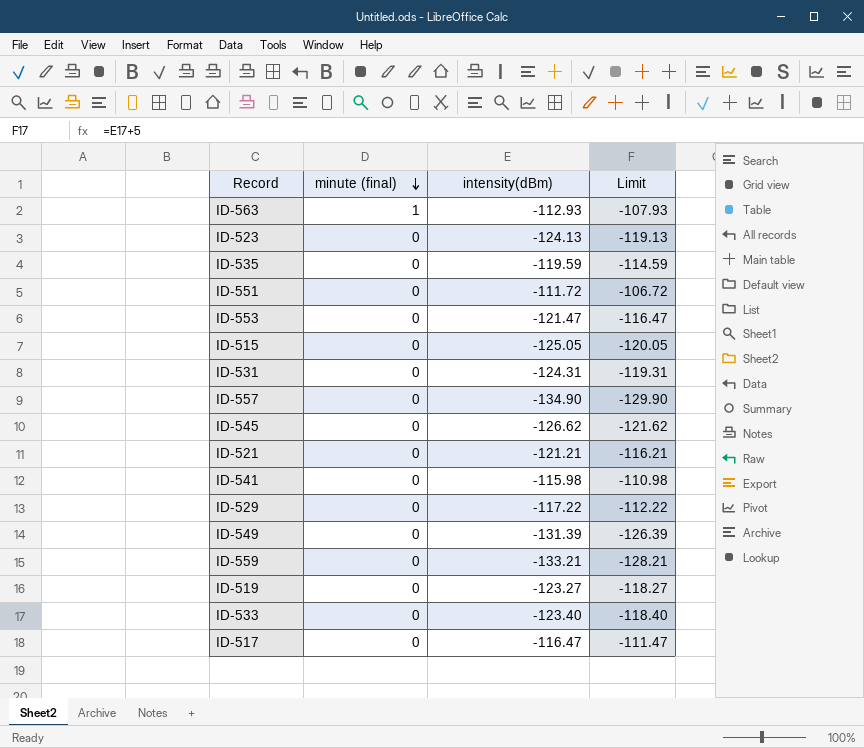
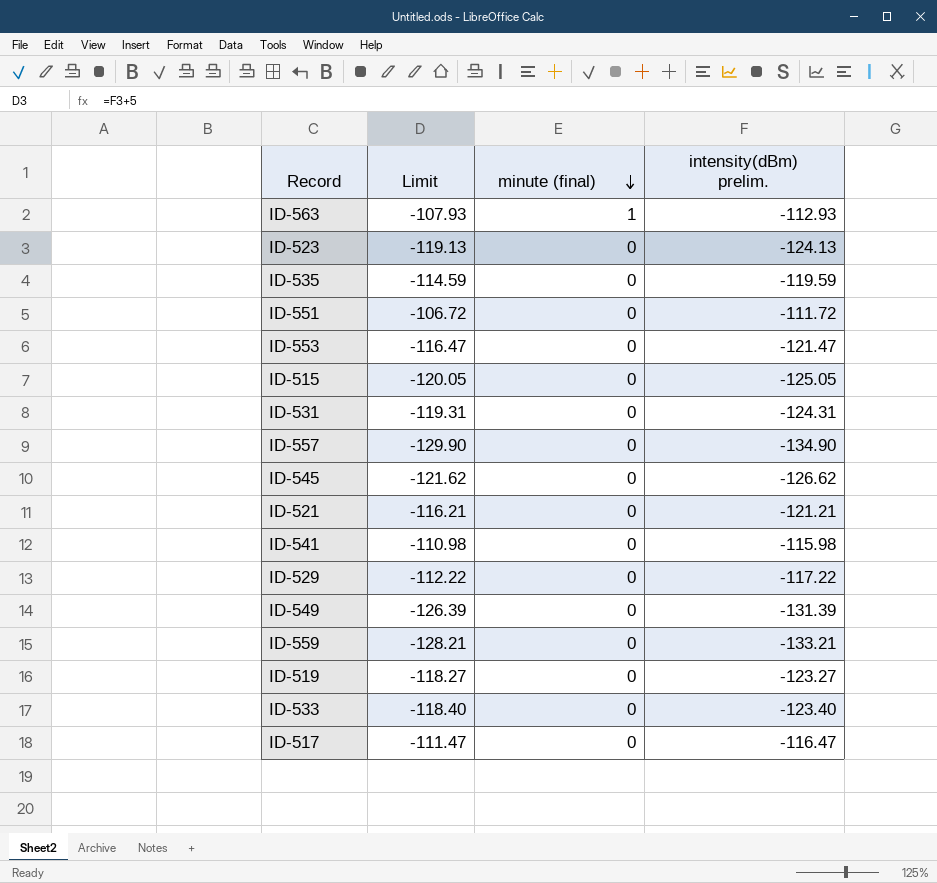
column Limit | position: 4 -> 2
column name: intensity(dBm) -> intensity(dBm) prelim.

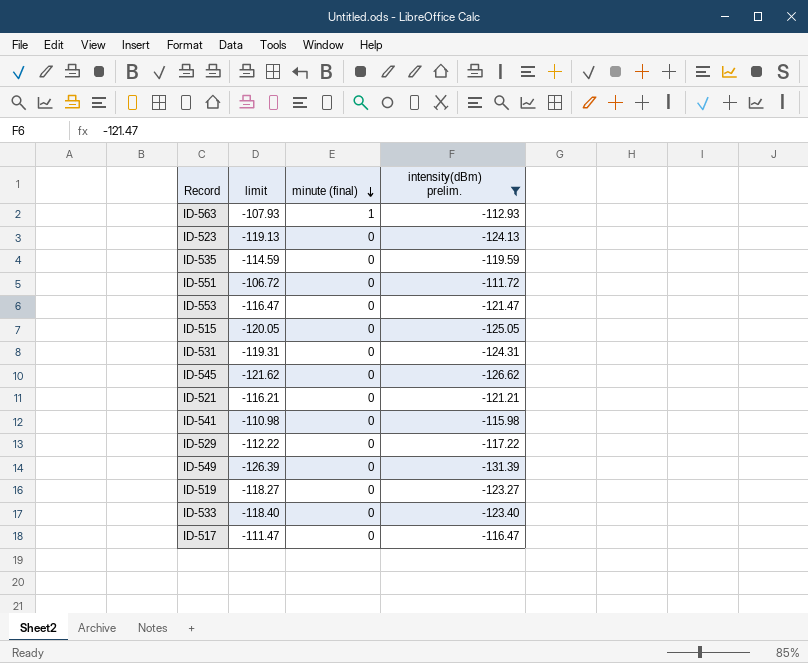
filter: none -> intensity(dBm) prelim. >= -131.39
column name: Limit -> limit

